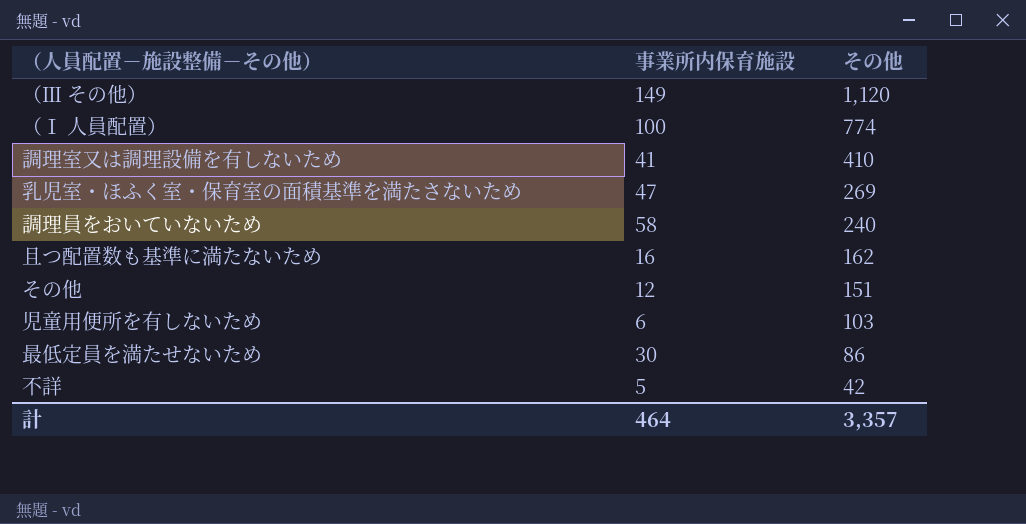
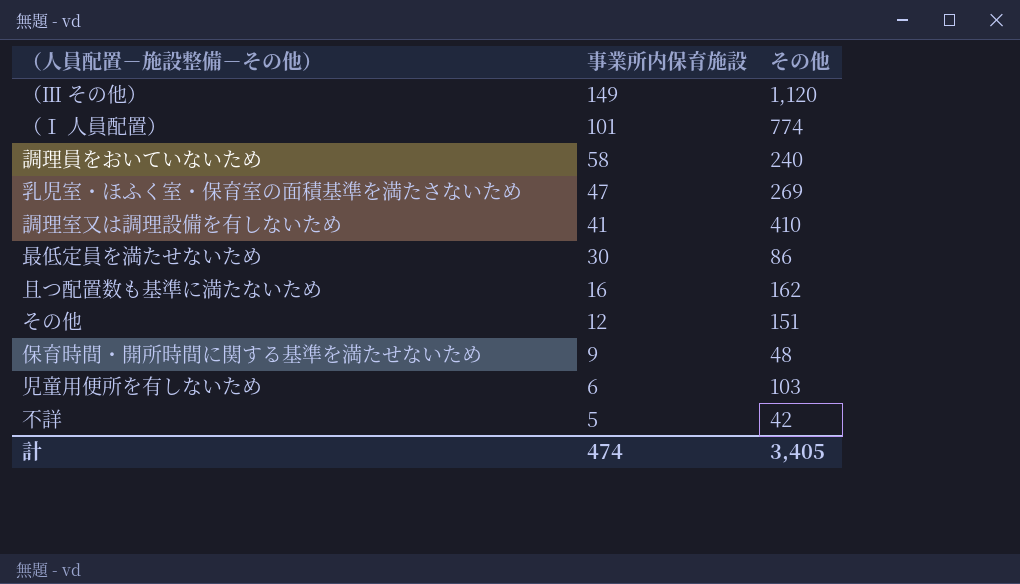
row order: その他 descending -> 事業所内保育施設 descending
（Ⅰ 人員配置） | 事業所内保育施設: 100 -> 101
row 保育時間・開所時間に関する基準を満たせないため: none -> 9 | 48
計 | 事業所内保育施設: 464 -> 474
計 | その他: 3,357 -> 3,405

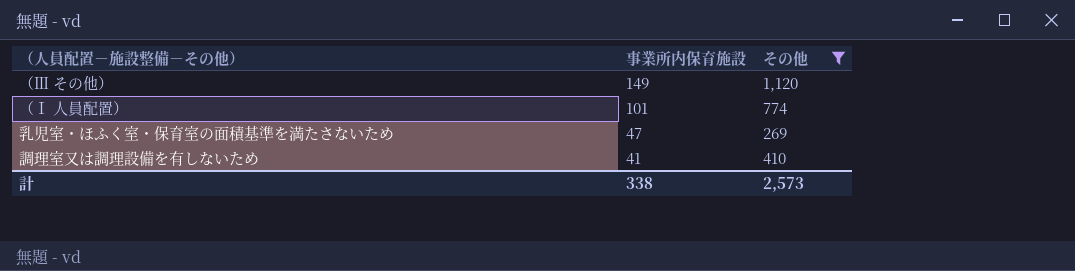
filter: none -> その他 >= 269
計 | 事業所内保育施設: 474 -> 338
計 | その他: 3,405 -> 2,573

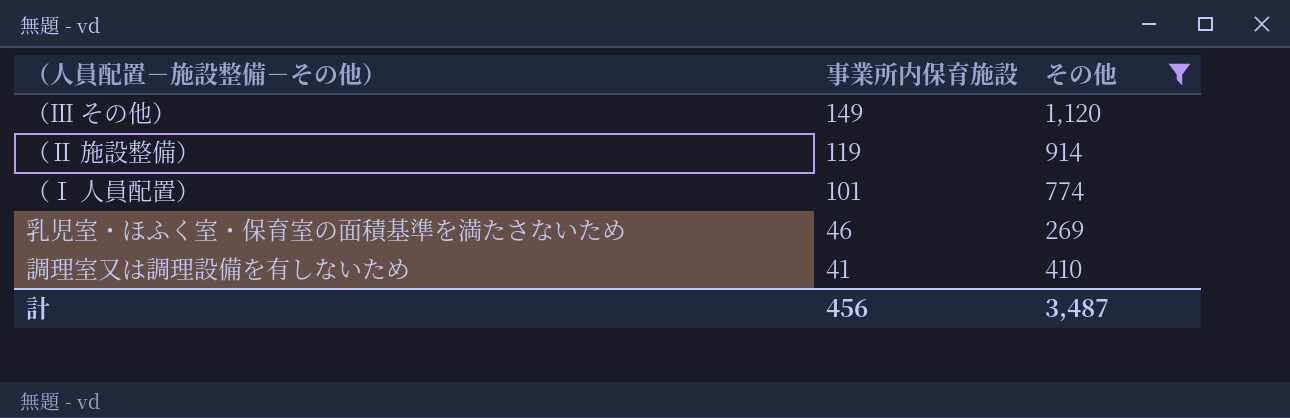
row （Ⅱ 施設整備）: none -> 119 | 914
乳児室・ほふく室・保育室の面積基準を満たさないため | 事業所内保育施設: 47 -> 46
計 | 事業所内保育施設: 338 -> 456
計 | その他: 2,573 -> 3,487

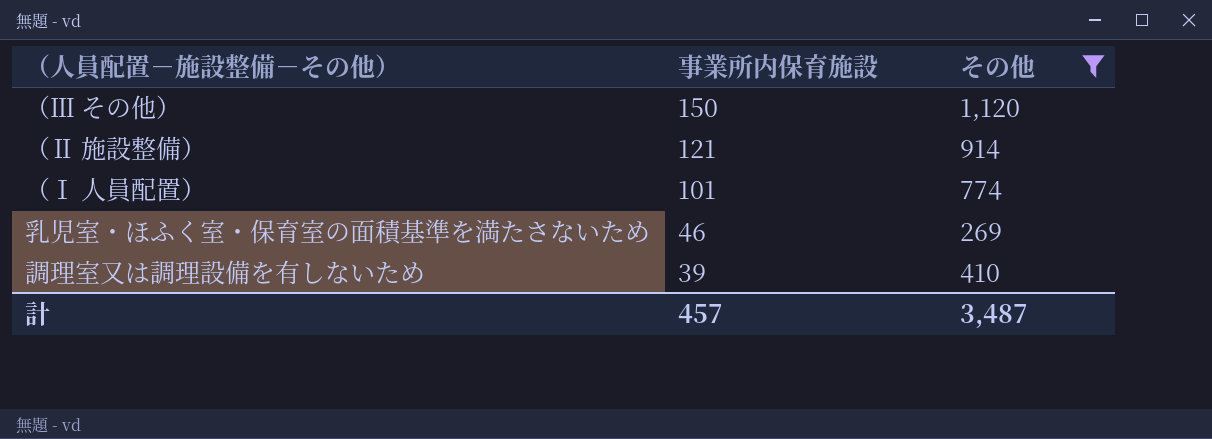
（Ⅲ その他） | 事業所内保育施設: 149 -> 150
（Ⅱ 施設整備） | 事業所内保育施設: 119 -> 121
調理室又は調理設備を有しないため | 事業所内保育施設: 41 -> 39
計 | 事業所内保育施設: 456 -> 457

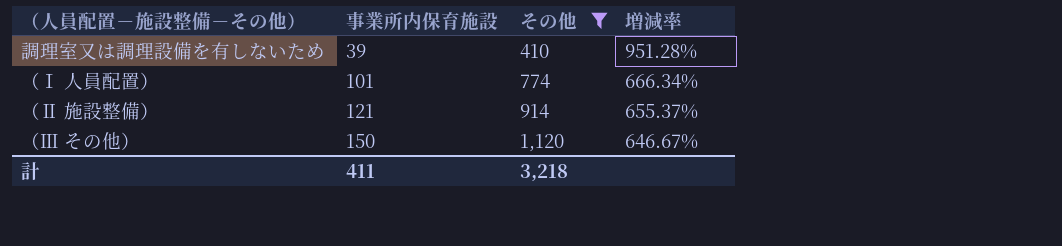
row order: 事業所内保育施設 descending -> 事業所内保育施設 ascending
column 増減率 | formula: none -> ([その他] - [事業所内保育施設]) / [事業所内保育施設]
row 乳児室・ほふく室・保育室の面積基準を満たさないため: 46 | 269 -> none
計 | 事業所内保育施設: 457 -> 411
計 | その他: 3,487 -> 3,218

